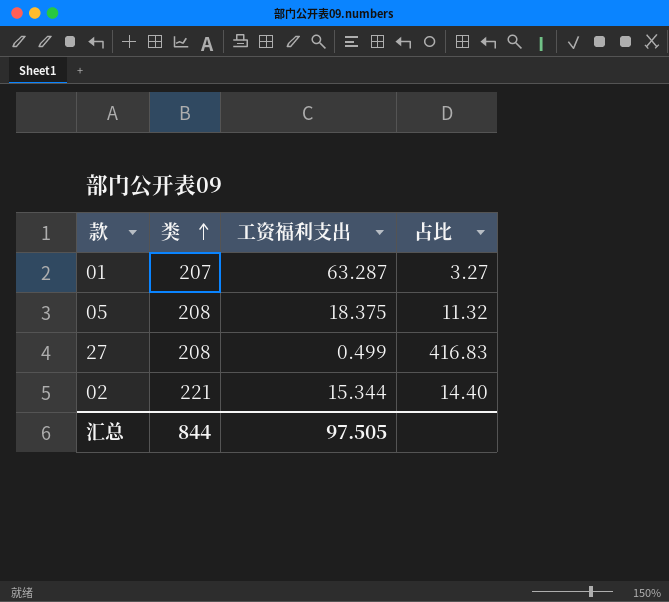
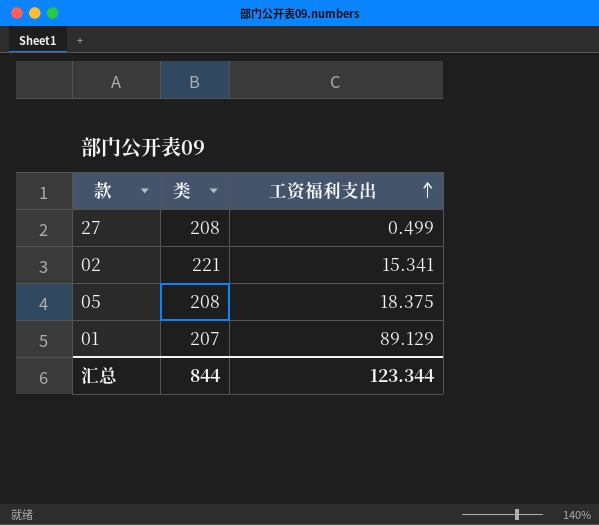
row order: 类 ascending -> 工资福利支出 ascending
column 占比 | formula: [类] / [工资福利支出] -> none
02 | 工资福利支出: 15.344 -> 15.341
01 | 工资福利支出: 63.287 -> 89.129
汇总 | 工资福利支出: 97.505 -> 123.344

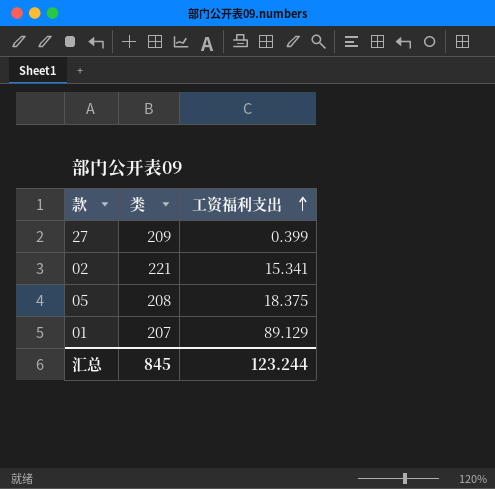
27 | 类: 208 -> 209
27 | 工资福利支出: 0.499 -> 0.399
汇总 | 类: 844 -> 845
汇总 | 工资福利支出: 123.344 -> 123.244

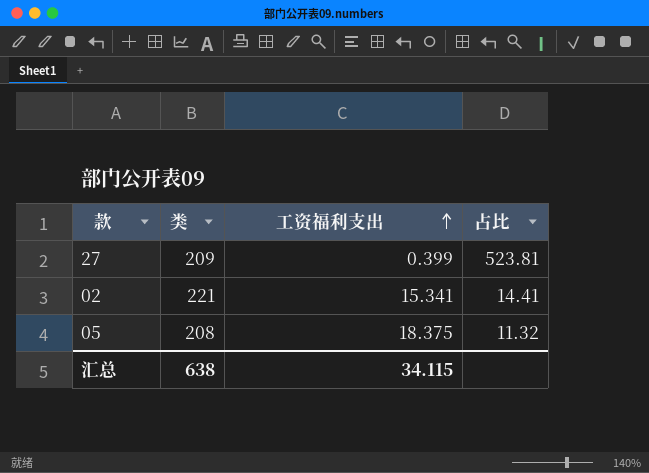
column 占比 | formula: none -> [类] / [工资福利支出]
row 01: 207 | 89.129 -> none
汇总 | 类: 845 -> 638
汇总 | 工资福利支出: 123.244 -> 34.115

